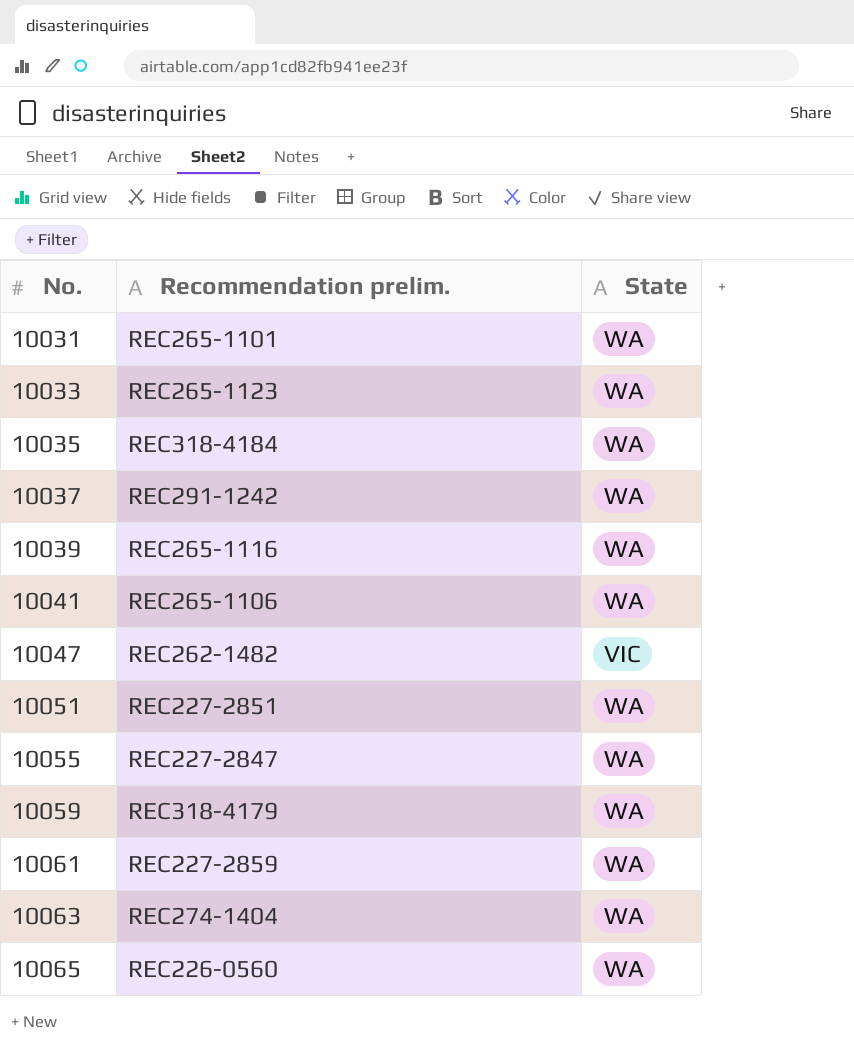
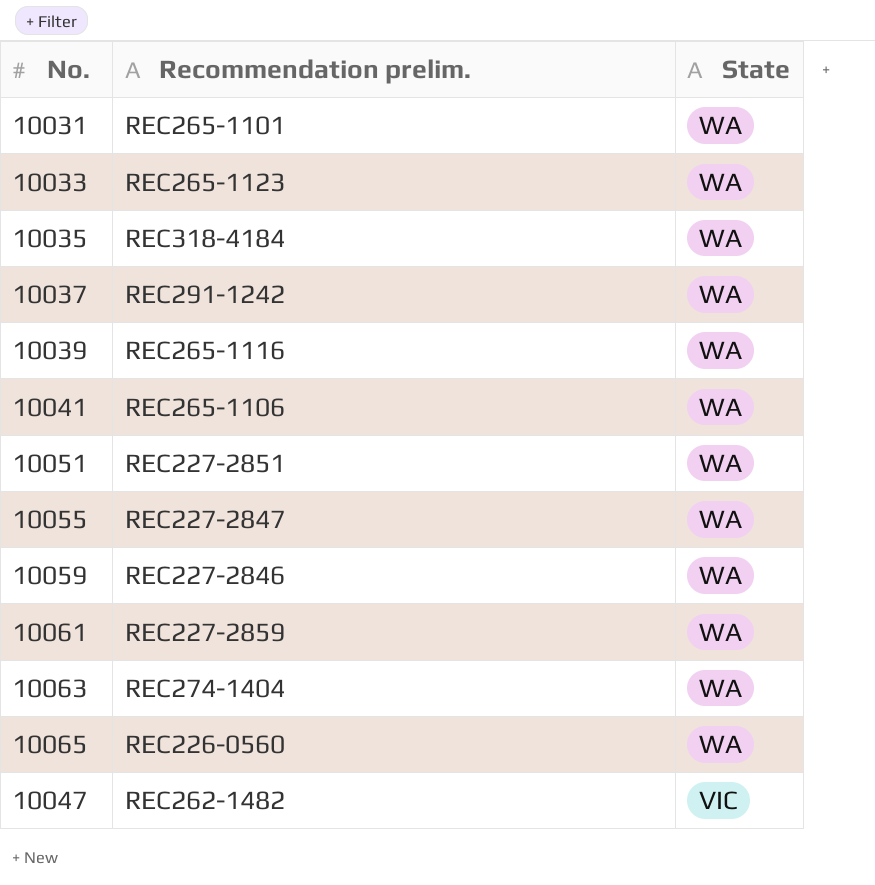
row order: No. ascending -> State descending
10059 | Recommendation prelim.: REC318-4179 -> REC227-2846

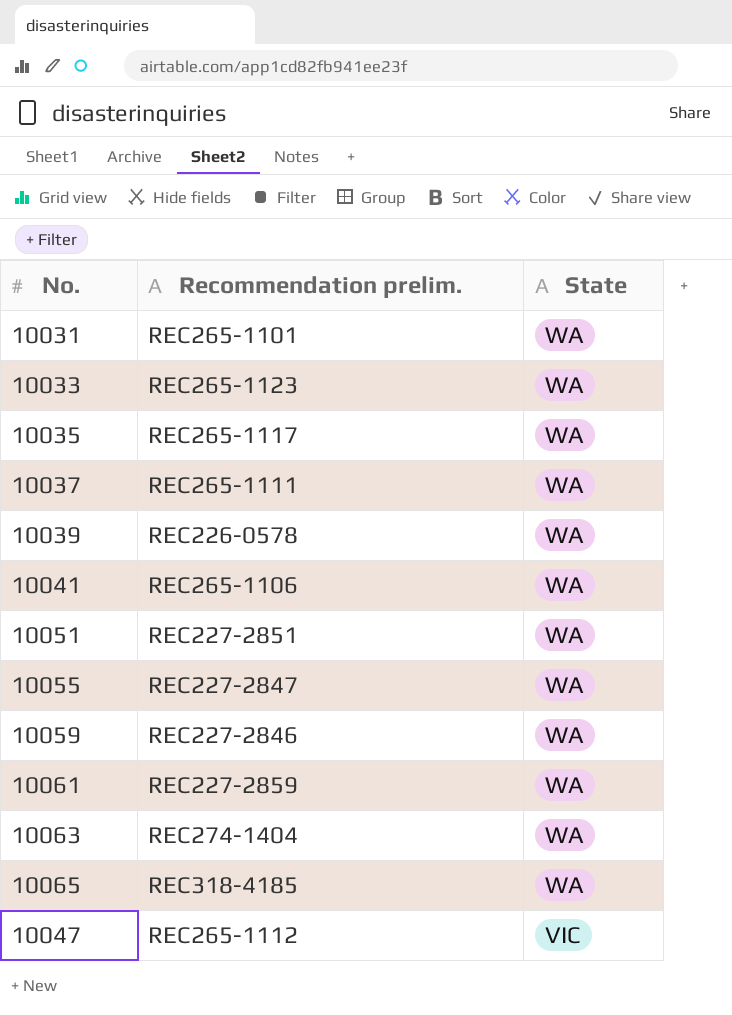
10035 | Recommendation prelim.: REC318-4184 -> REC265-1117
10037 | Recommendation prelim.: REC291-1242 -> REC265-1111
10039 | Recommendation prelim.: REC265-1116 -> REC226-0578
10065 | Recommendation prelim.: REC226-0560 -> REC318-4185
10047 | Recommendation prelim.: REC262-1482 -> REC265-1112

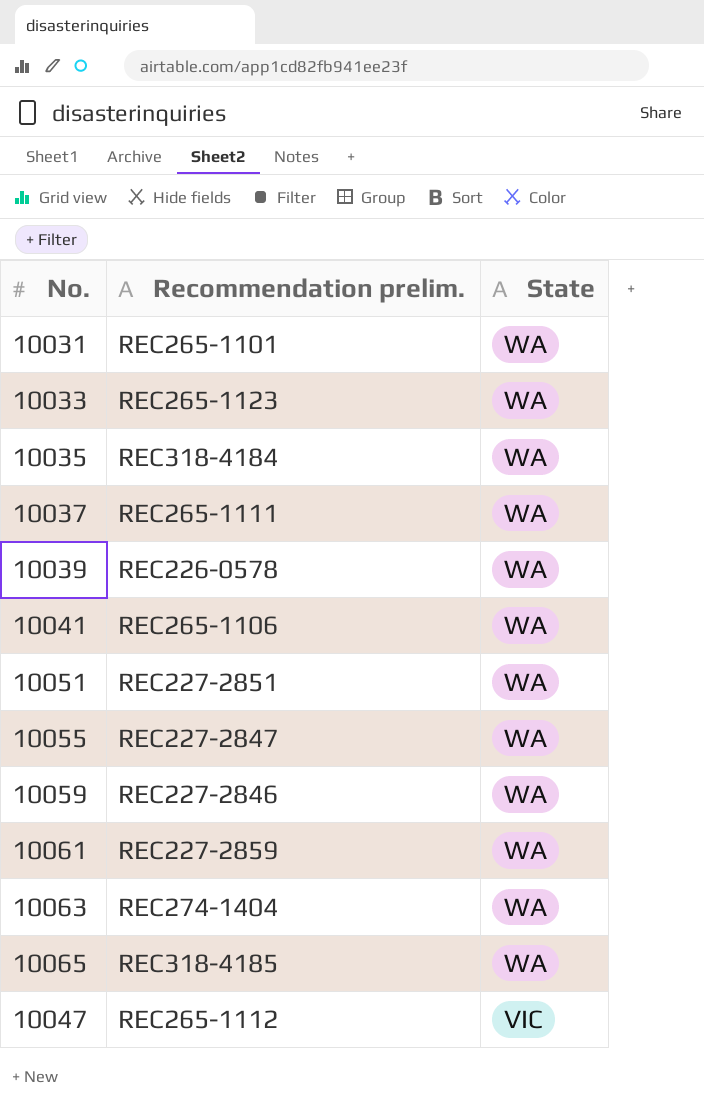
10035 | Recommendation prelim.: REC265-1117 -> REC318-4184

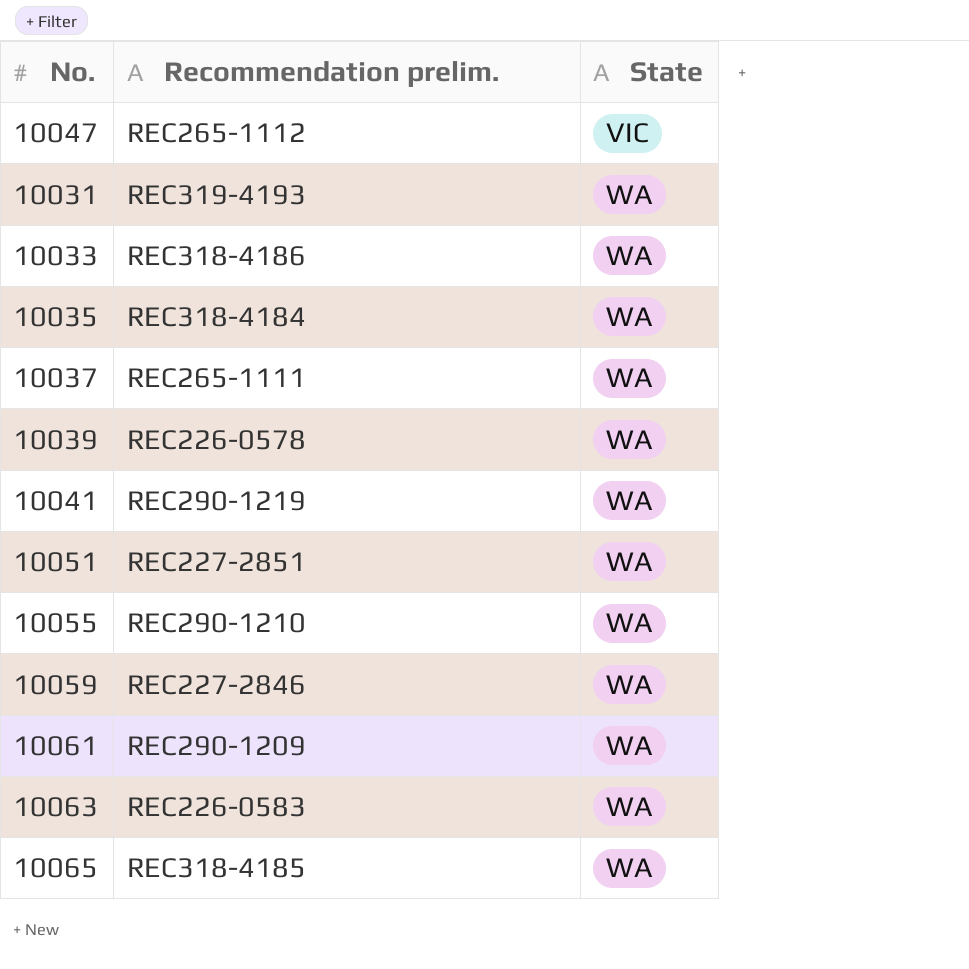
row order: State descending -> State ascending
10031 | Recommendation prelim.: REC265-1101 -> REC319-4193
10033 | Recommendation prelim.: REC265-1123 -> REC318-4186
10041 | Recommendation prelim.: REC265-1106 -> REC290-1219
10055 | Recommendation prelim.: REC227-2847 -> REC290-1210
10061 | Recommendation prelim.: REC227-2859 -> REC290-1209
10063 | Recommendation prelim.: REC274-1404 -> REC226-0583

